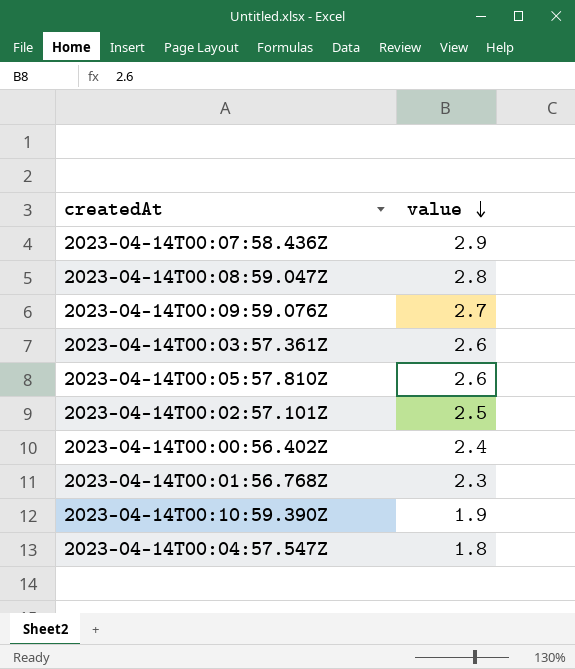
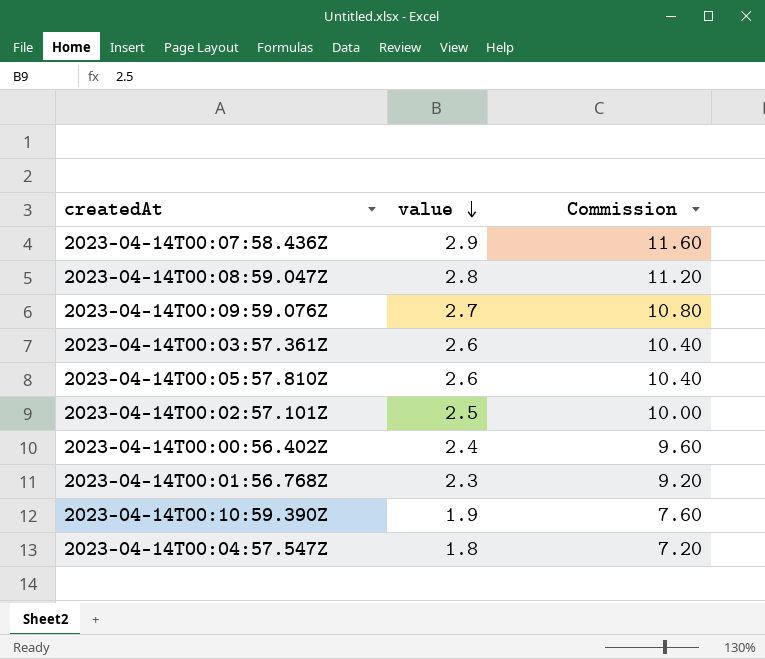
column Commission | formula: none -> [value] * 4

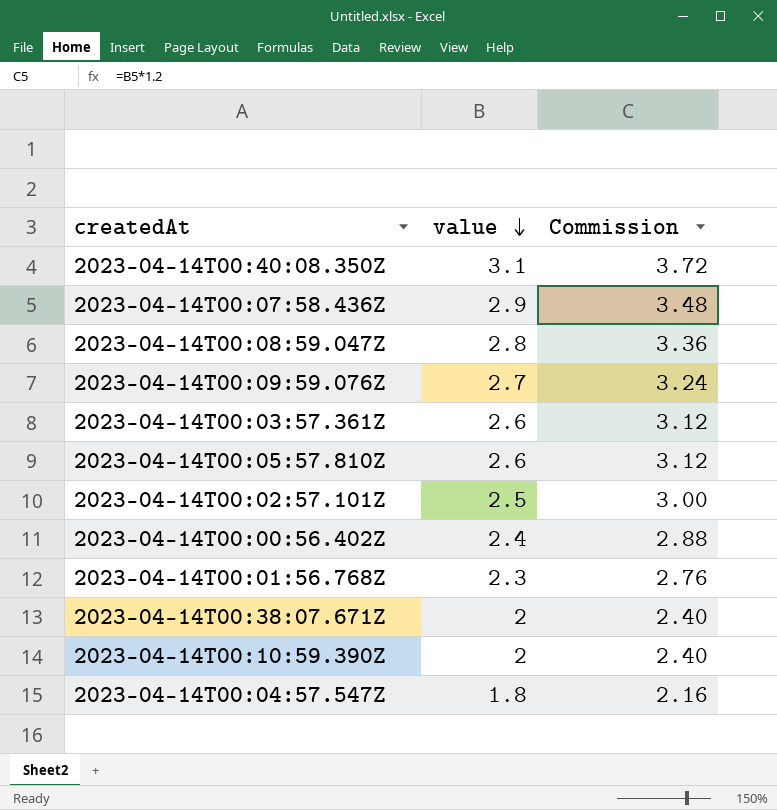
column Commission | formula: [value] * 4 -> [value] * 1.2
row 2023-04-14T00:40:08.350Z: none -> 3.1 | 3.72
row 2023-04-14T00:38:07.671Z: none -> 2 | 2.40
2023-04-14T00:10:59.390Z | value: 1.9 -> 2

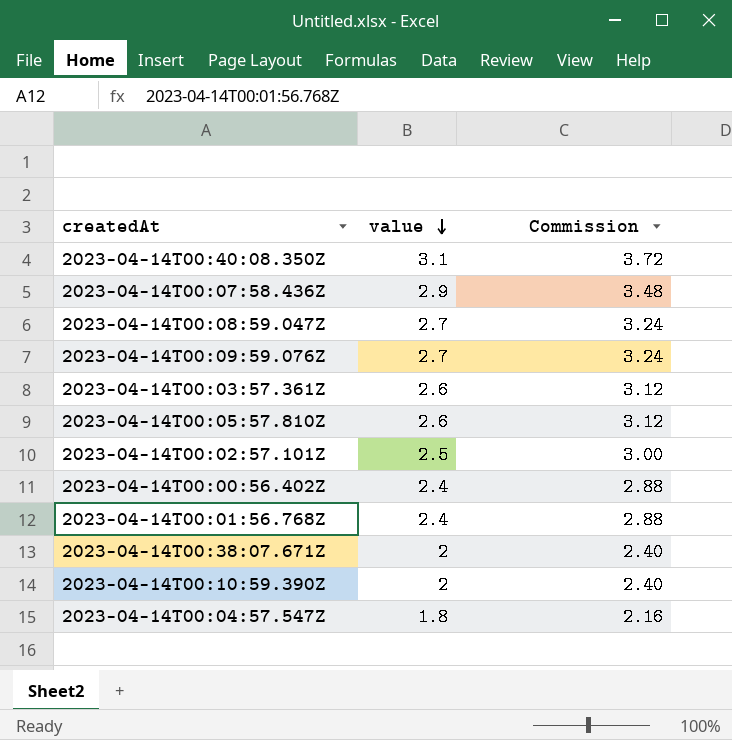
2023-04-14T00:08:59.047Z | value: 2.8 -> 2.7
2023-04-14T00:08:59.047Z | Commission: 3.36 -> 3.24
2023-04-14T00:01:56.768Z | value: 2.3 -> 2.4
2023-04-14T00:01:56.768Z | Commission: 2.76 -> 2.88

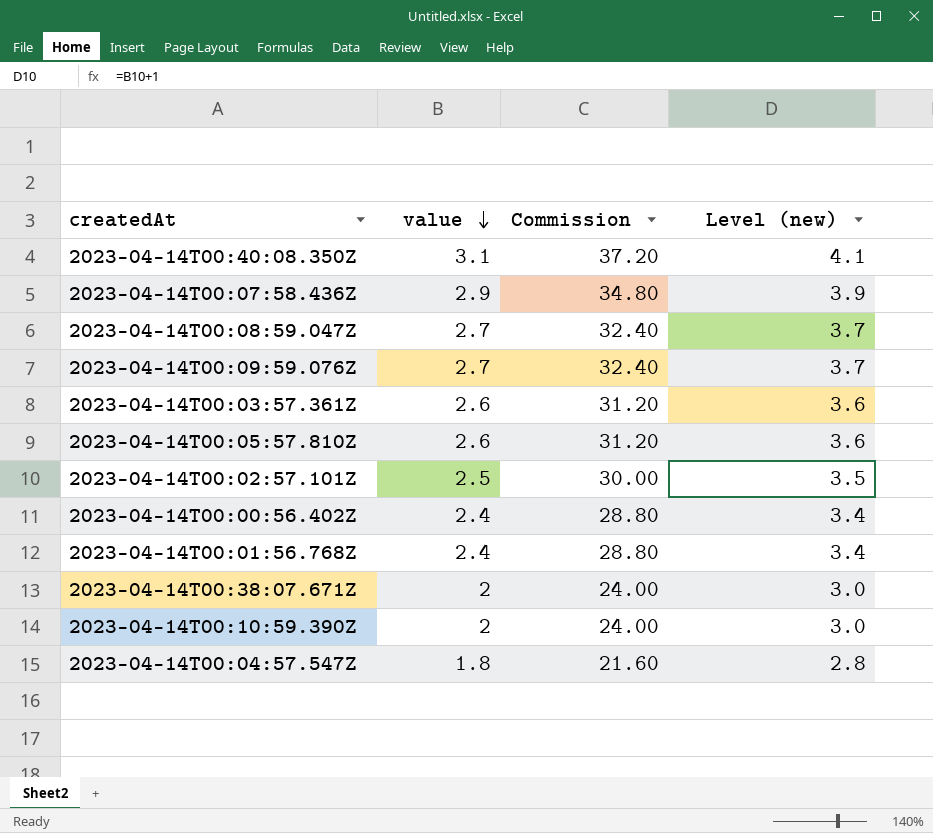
column Commission | formula: [value] * 1.2 -> [value] * 12
column Level (new) | formula: none -> [value] + 1

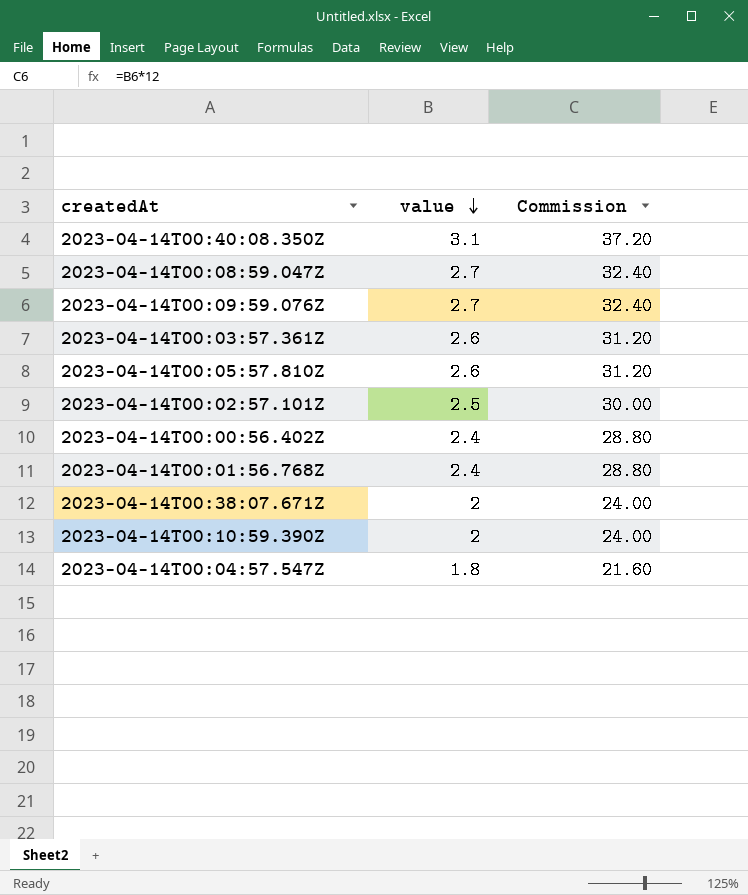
column Level (new) | formula: [value] + 1 -> none
row 2023-04-14T00:07:58.436Z: 2.9 | 34.80 | 3.9 -> none

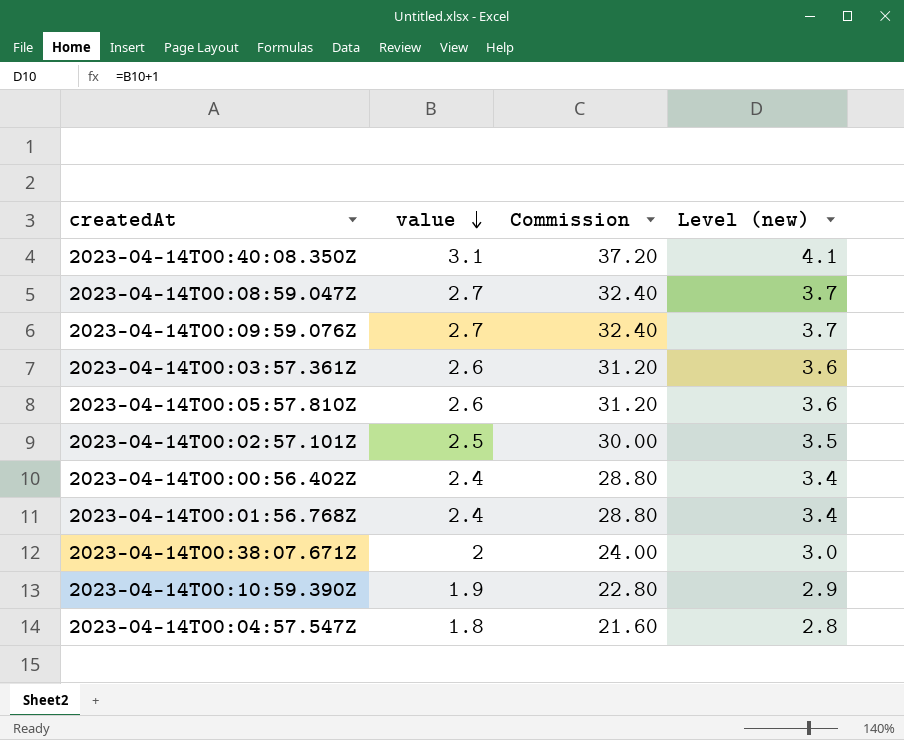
column Level (new) | formula: none -> [value] + 1
2023-04-14T00:10:59.390Z | value: 2 -> 1.9
2023-04-14T00:10:59.390Z | Commission: 24.00 -> 22.80

